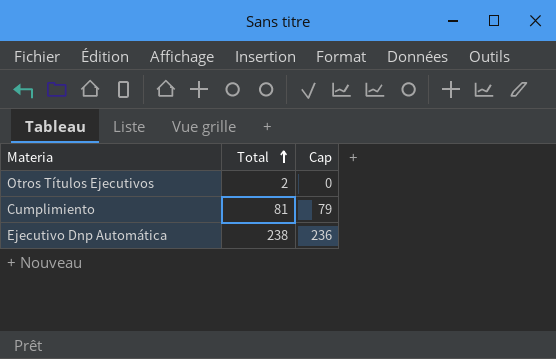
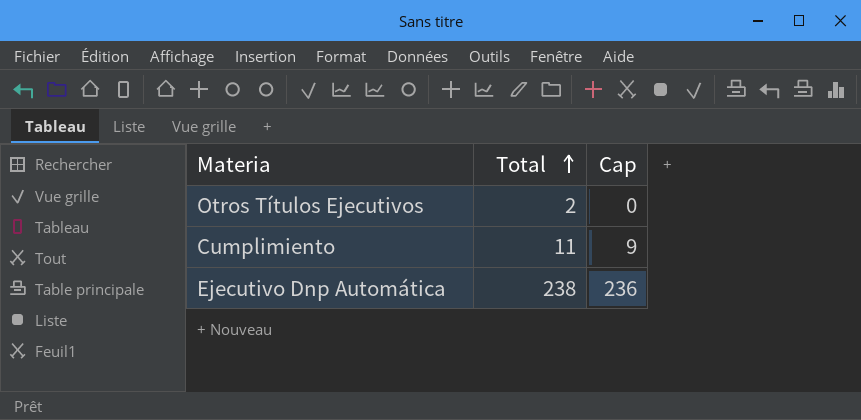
Cumplimiento | Total: 81 -> 11
Cumplimiento | Cap: 79 -> 9

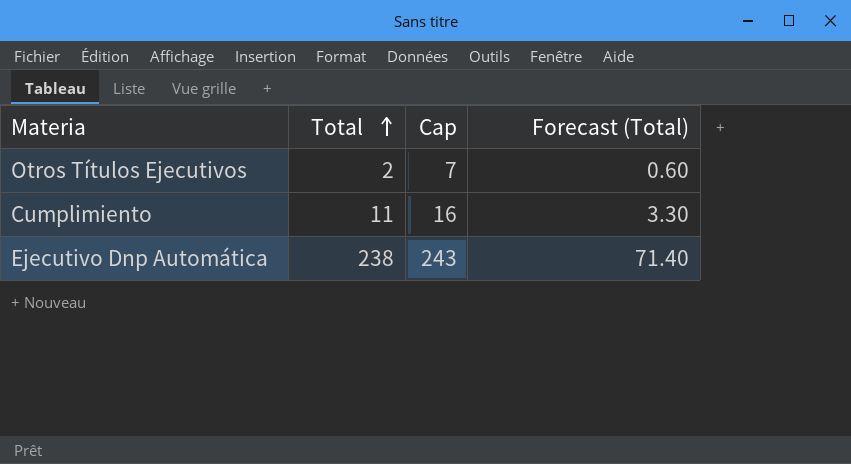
column Cap | formula: [Total] - 2 -> [Total] + 5
column Forecast (Total) | formula: none -> [Total] * 0.3

